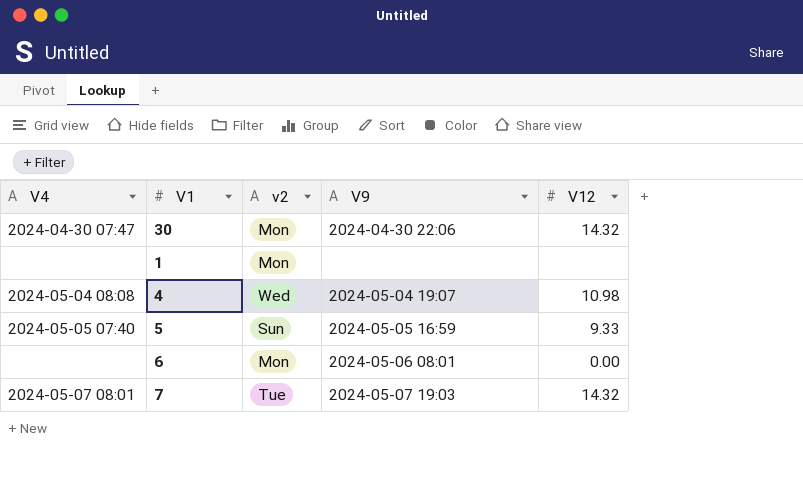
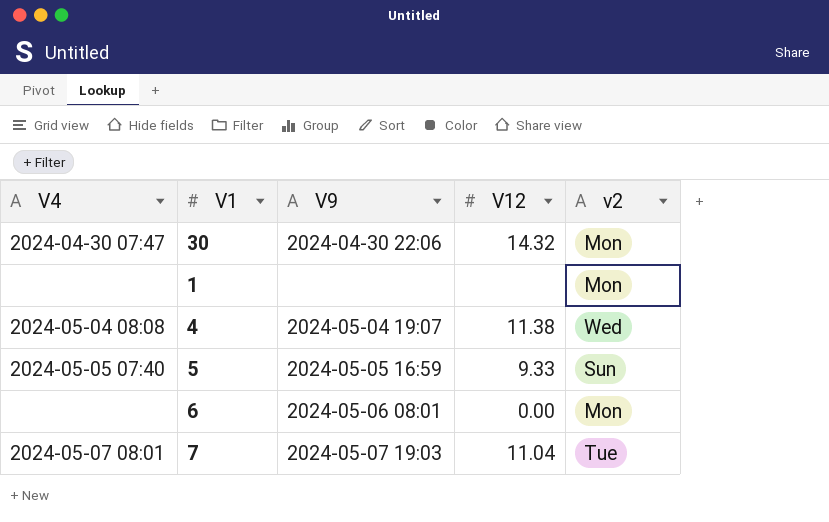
column v2 | position: 3 -> 5
4 | V12: 10.98 -> 11.38
7 | V12: 14.32 -> 11.04

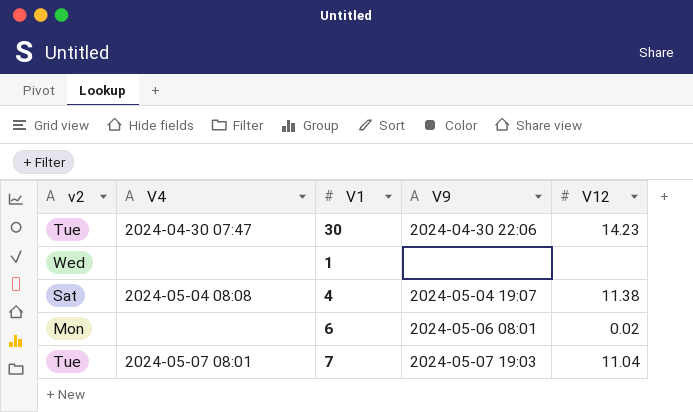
column v2 | position: 5 -> 1
row 5: 2024-05-05 07:40 | 2024-05-05 16:59 | 9.33 | Sun -> none
30 | v2: Mon -> Tue
30 | V12: 14.32 -> 14.23
1 | v2: Mon -> Wed
4 | v2: Wed -> Sat
6 | V12: 0.00 -> 0.02

